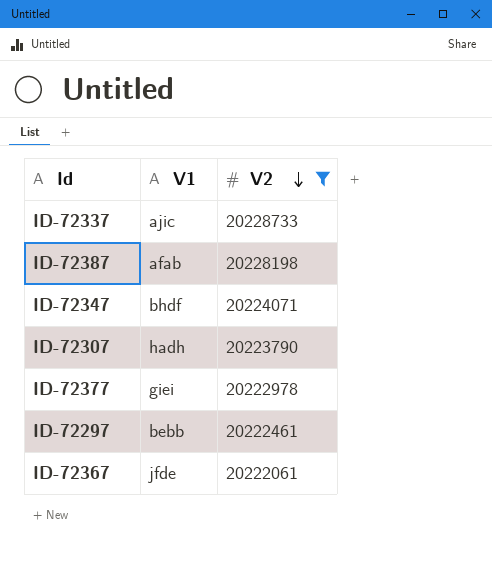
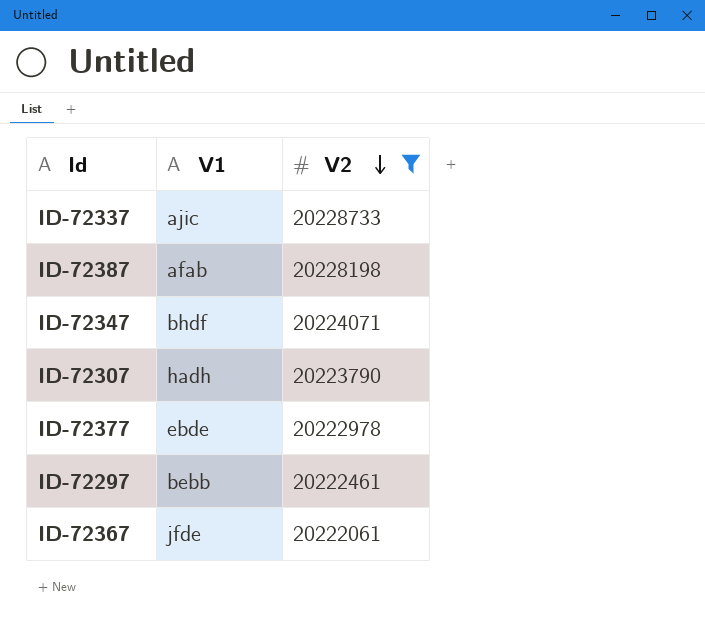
ID-72377 | V1: giei -> ebde

